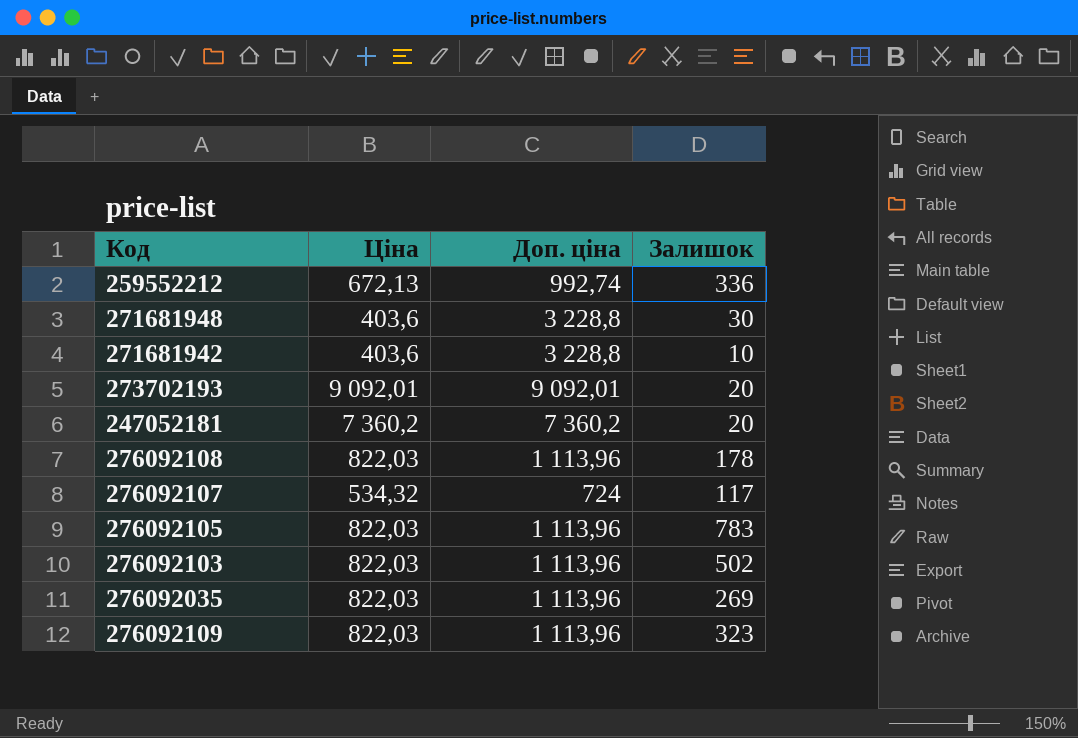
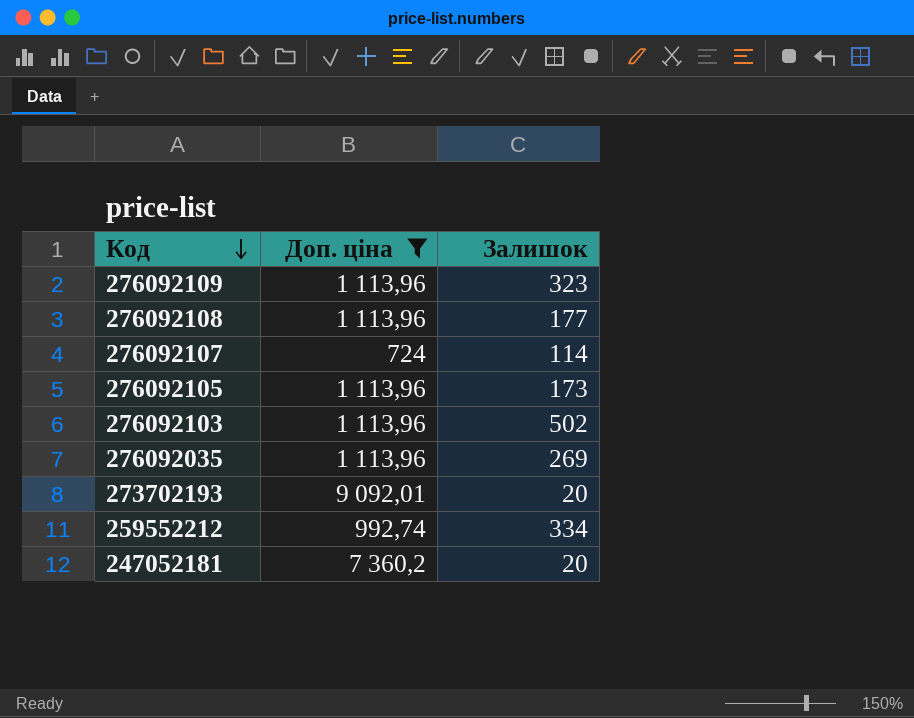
filter: none -> Доп. ціна != 3 228,8
row order: none -> Код descending
column Ціна | position: 2 -> none
276092108 | Залишок: 178 -> 177
276092107 | Залишок: 117 -> 114
276092105 | Залишок: 783 -> 173
259552212 | Залишок: 336 -> 334

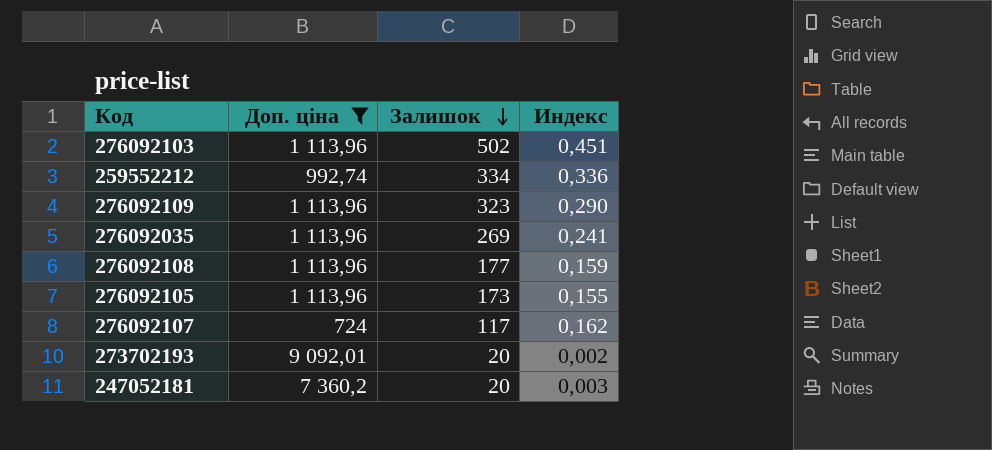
row order: Код descending -> Залишок descending
column Индекс | formula: none -> [Залишок] / [Доп. ціна]
276092107 | Залишок: 114 -> 117

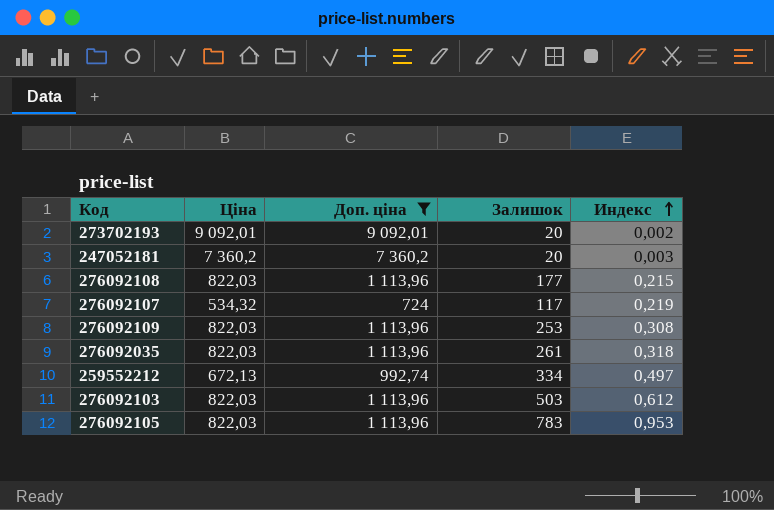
row order: Залишок descending -> Индекс ascending
column Ціна | position: none -> 2
column Индекс | formula: [Залишок] / [Доп. ціна] -> [Залишок] / [Ціна]
276092109 | Залишок: 323 -> 253
276092035 | Залишок: 269 -> 261
276092103 | Залишок: 502 -> 503
276092105 | Залишок: 173 -> 783

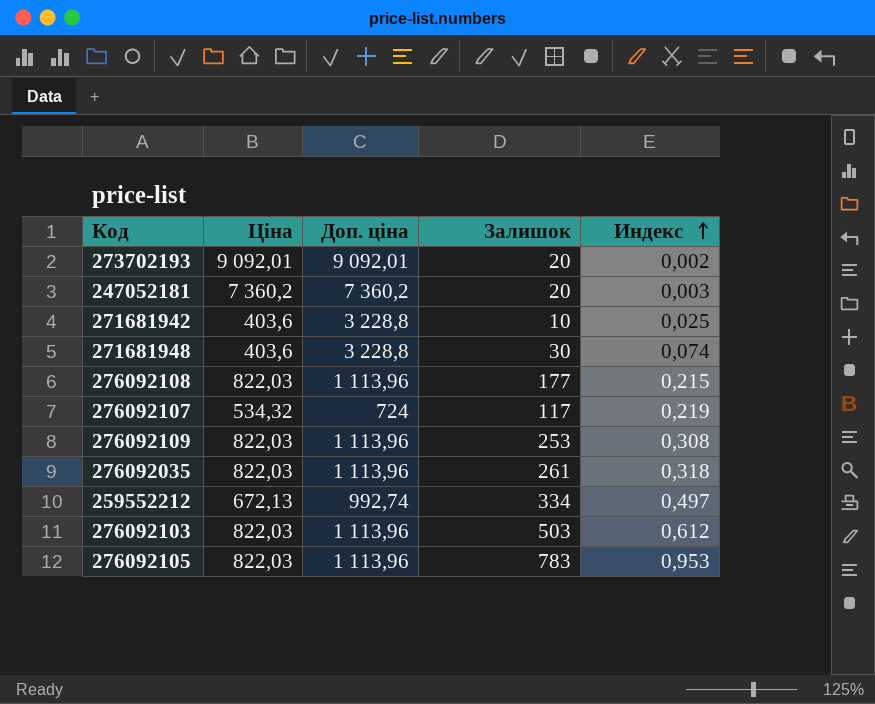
filter: Доп. ціна != 3 228,8 -> none

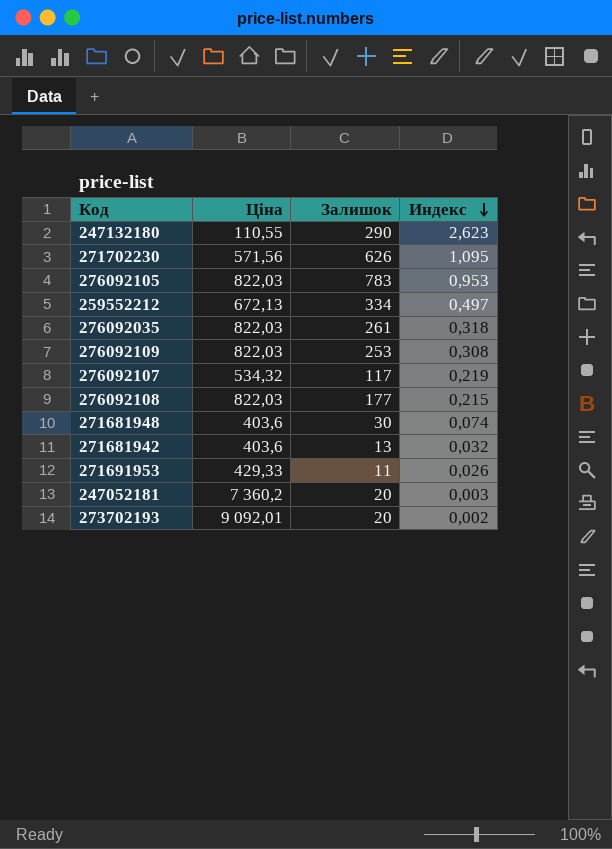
row order: Индекс ascending -> Индекс descending
column Доп. ціна | position: 3 -> none
row 276092103: 822,03 | 1 113,96 | 503 | 0,612 -> none
row 247132180: none -> 110,55 | 290 | 2,623
row 271702230: none -> 571,56 | 626 | 1,095
271681942 | Залишок: 10 -> 13
271681942 | Индекс: 0,025 -> 0,032
row 271691953: none -> 429,33 | 11 | 0,026

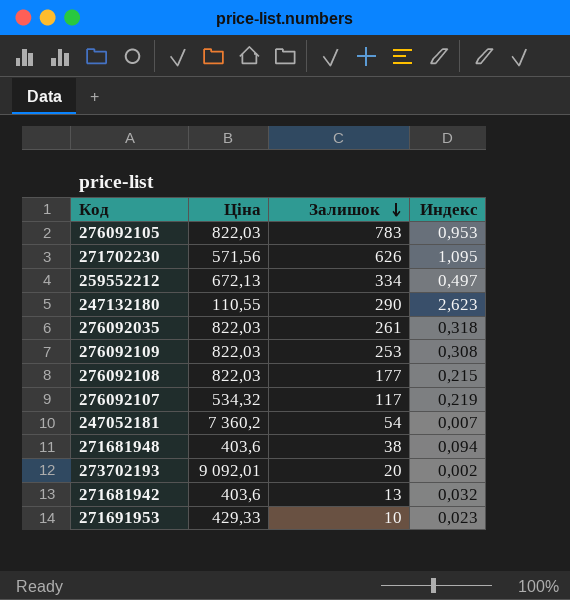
row order: Индекс descending -> Залишок descending
247052181 | Залишок: 20 -> 54
247052181 | Индекс: 0,003 -> 0,007
271681948 | Залишок: 30 -> 38
271681948 | Индекс: 0,074 -> 0,094
271691953 | Залишок: 11 -> 10
271691953 | Индекс: 0,026 -> 0,023

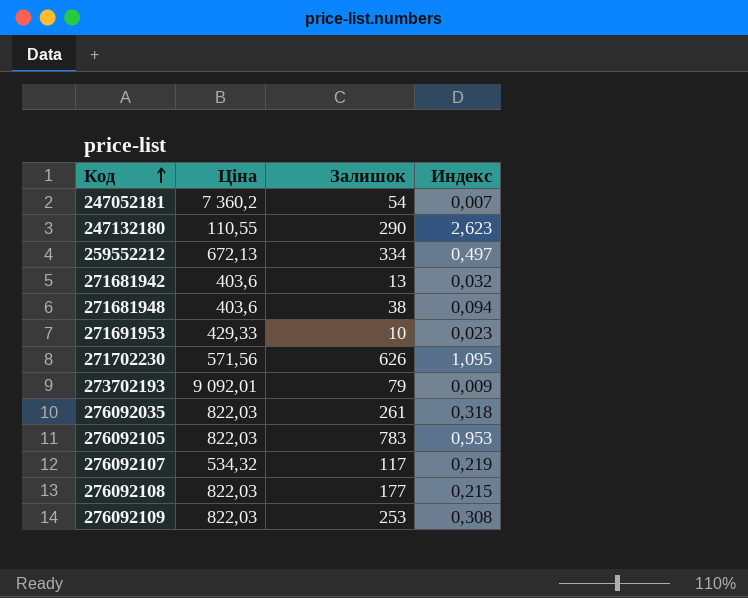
row order: Залишок descending -> Код ascending
273702193 | Залишок: 20 -> 79
273702193 | Индекс: 0,002 -> 0,009

